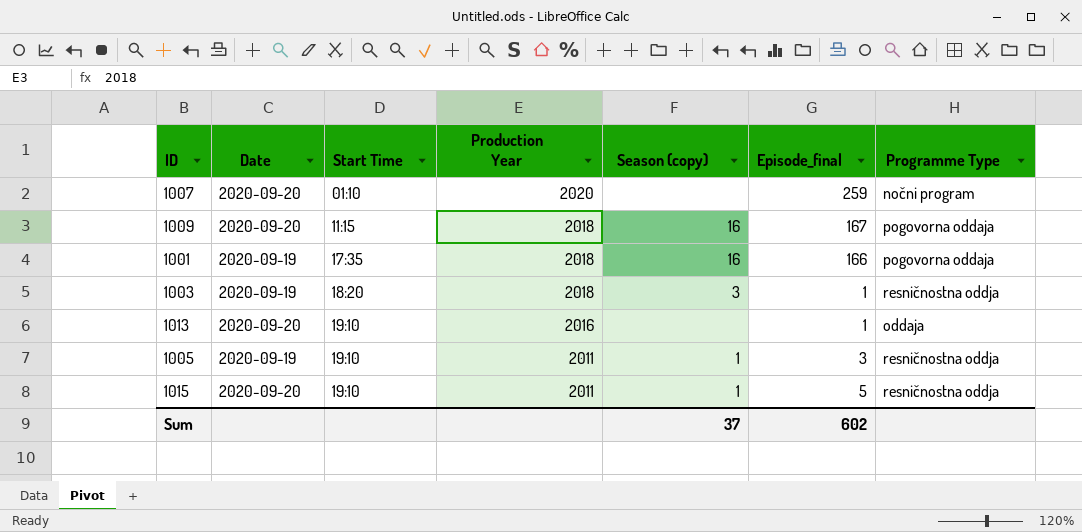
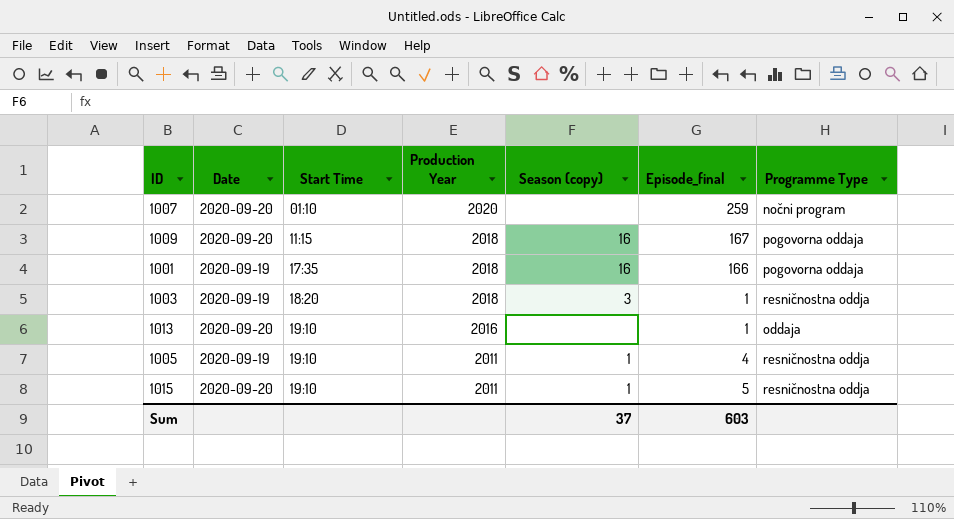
1005 | Episode_final: 3 -> 4
Sum | Episode_final: 602 -> 603

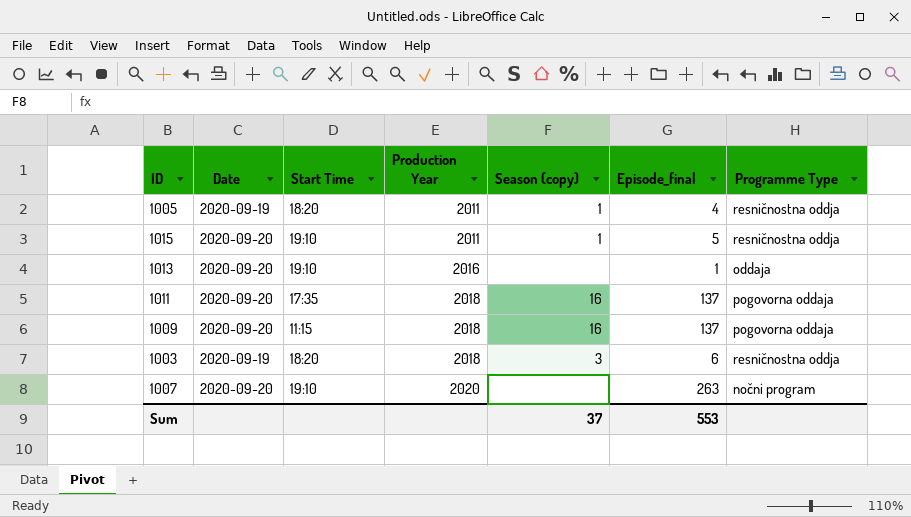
row order: Start Time ascending -> Production Year ascending
row 1001: 2020-09-19 | 17:35 | 2018 | 16 | 166 | pogovorna oddaja -> none
1005 | Start Time: 19:10 -> 18:20
row 1011: none -> 2020-09-20 | 17:35 | 2018 | 16 | 137 | pogovorna oddaja
1009 | Episode_final: 167 -> 137
1003 | Episode_final: 1 -> 6
1007 | Start Time: 01:10 -> 19:10
1007 | Episode_final: 259 -> 263
Sum | Episode_final: 603 -> 553

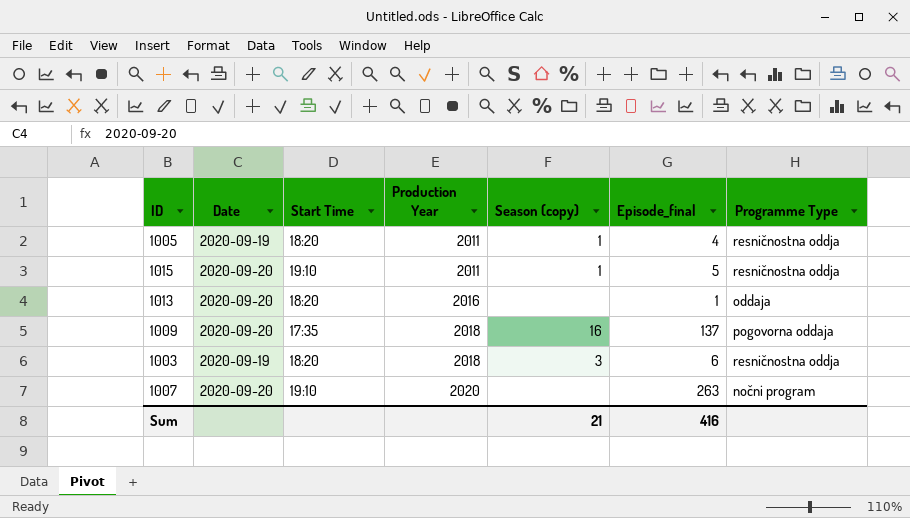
row 1011: 2020-09-20 | 17:35 | 2018 | 16 | 137 | pogovorna oddaja -> none
1013 | Start Time: 19:10 -> 18:20
1009 | Start Time: 11:15 -> 17:35
Sum | Season (copy): 37 -> 21
Sum | Episode_final: 553 -> 416

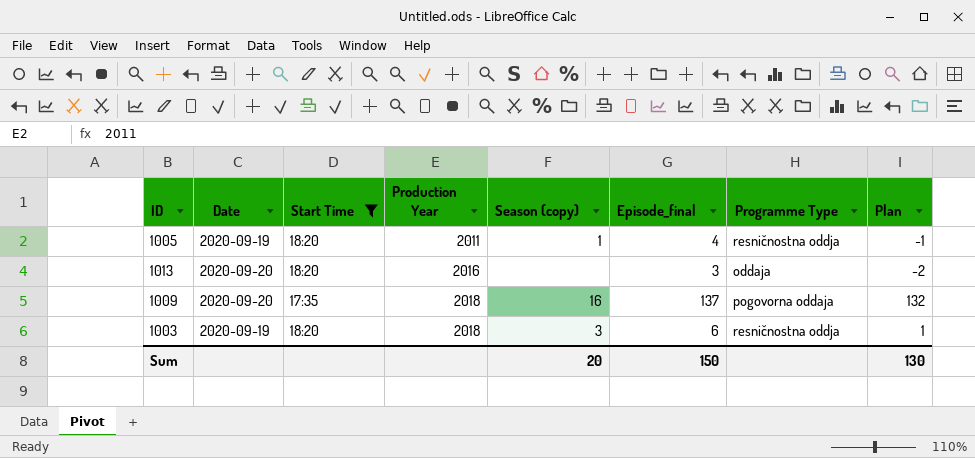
filter: none -> Start Time != 19:10
column Plan | formula: none -> [Episode_final] - 5
1013 | Episode_final: 1 -> 3
Sum | Season (copy): 21 -> 20
Sum | Episode_final: 416 -> 150

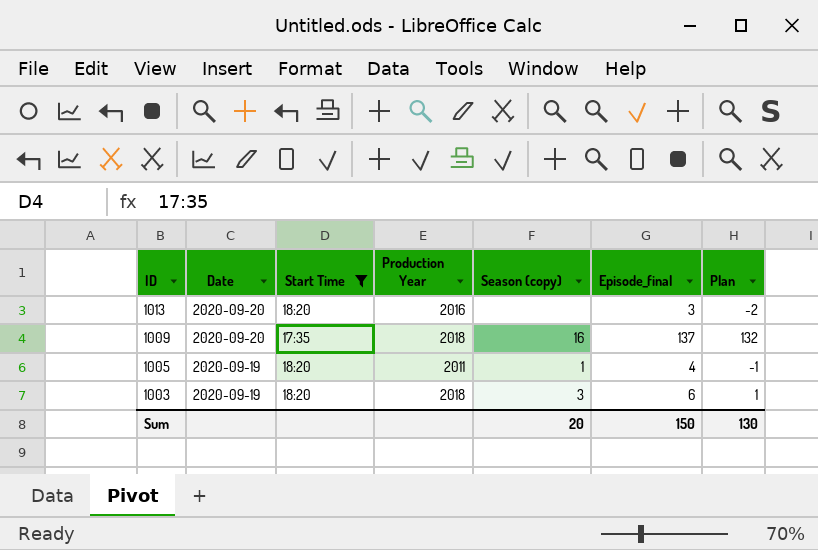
row order: Production Year ascending -> ID descending
column Programme Type | position: 7 -> none

